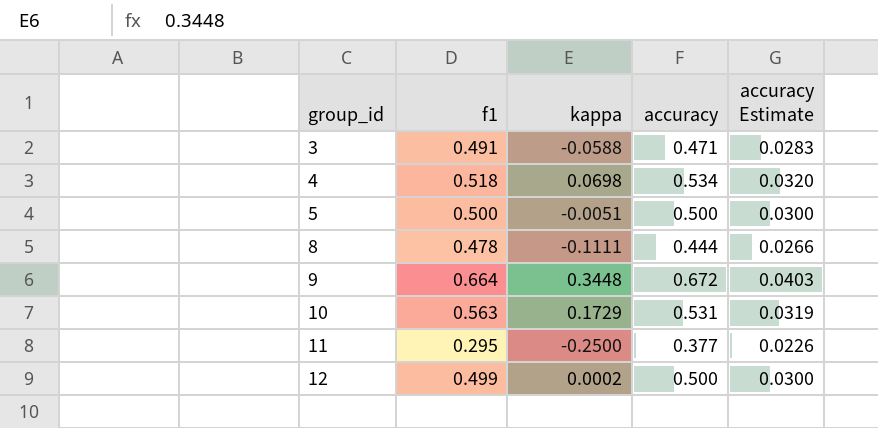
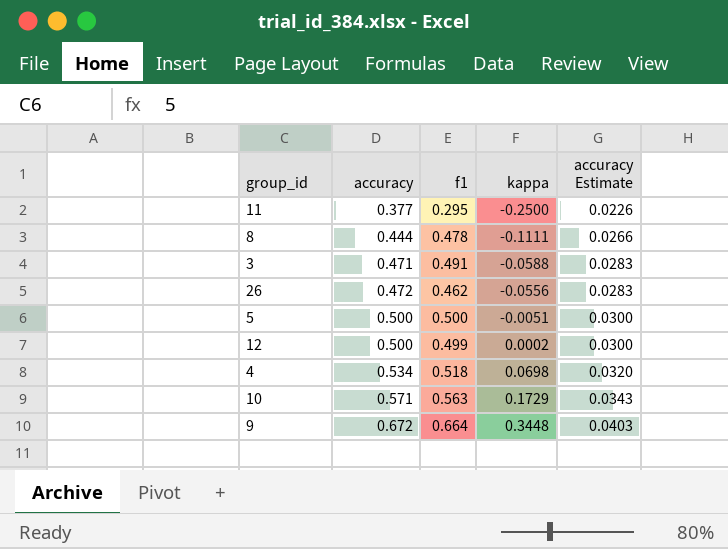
row order: group_id ascending -> accuracy ascending
column accuracy | position: 4 -> 2
row 26: none -> 0.472 | 0.462 | -0.0556 | 0.0283
10 | accuracy: 0.531 -> 0.571
10 | accuracy Estimate: 0.0319 -> 0.0343

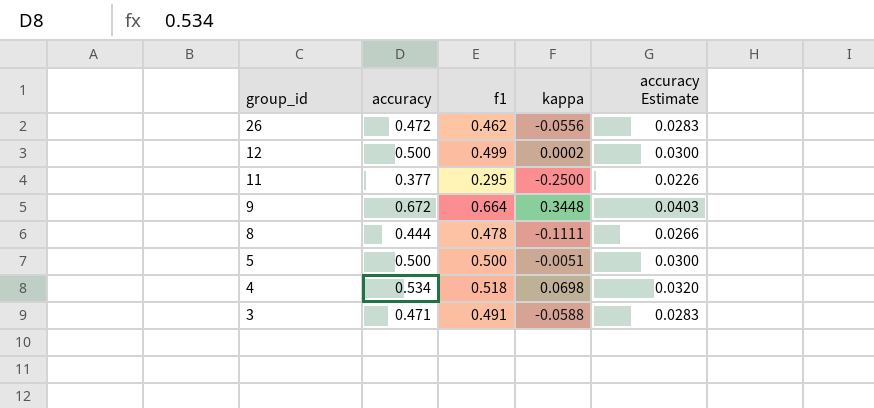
row order: accuracy ascending -> group_id descending
row 10: 0.571 | 0.563 | 0.1729 | 0.0343 -> none

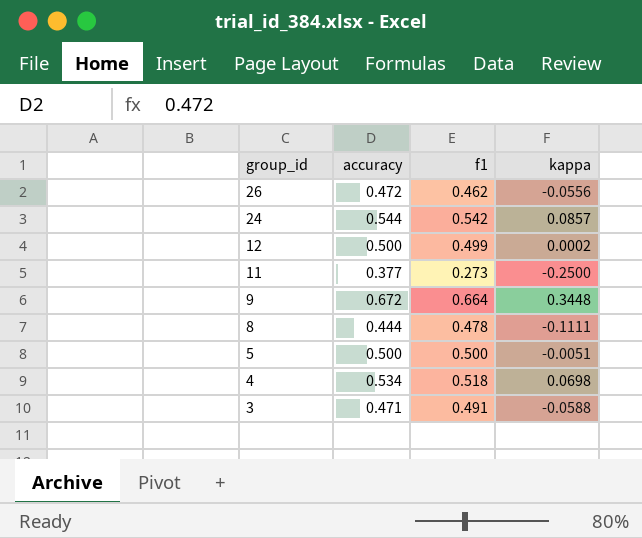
column accuracy Estimate | formula: [accuracy] * 0.06 -> none
row 24: none -> 0.544 | 0.542 | 0.0857
11 | f1: 0.295 -> 0.273

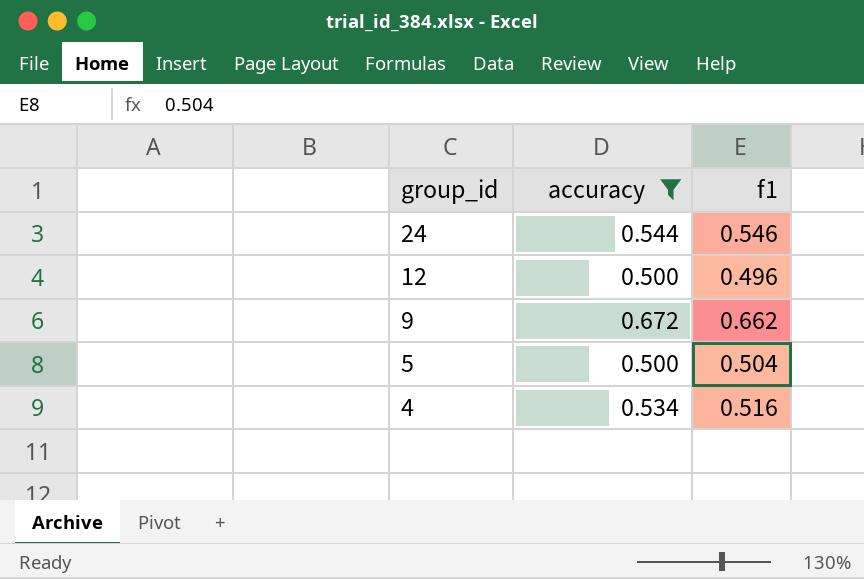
filter: none -> accuracy >= 0.500
column kappa | position: 4 -> none
24 | f1: 0.542 -> 0.546
12 | f1: 0.499 -> 0.496
9 | f1: 0.664 -> 0.662
5 | f1: 0.500 -> 0.504
4 | f1: 0.518 -> 0.516

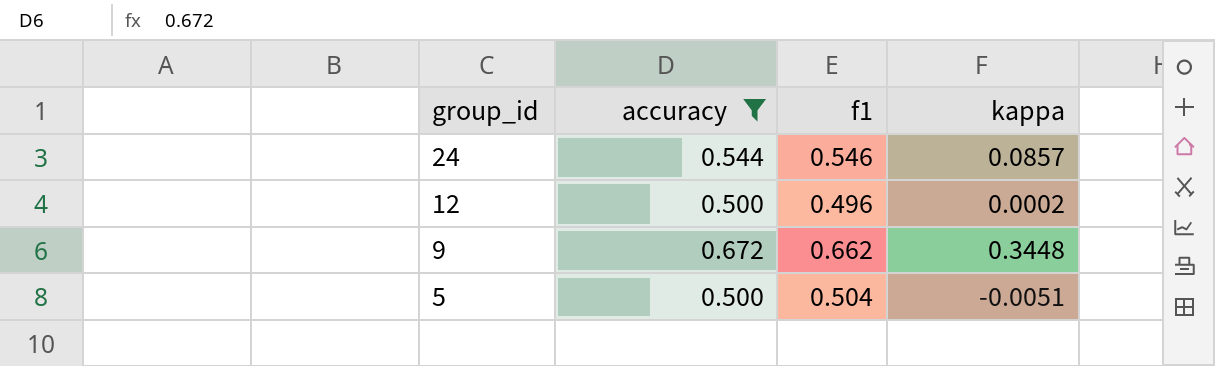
column kappa | position: none -> 4
row 4: 0.534 | 0.516 -> none

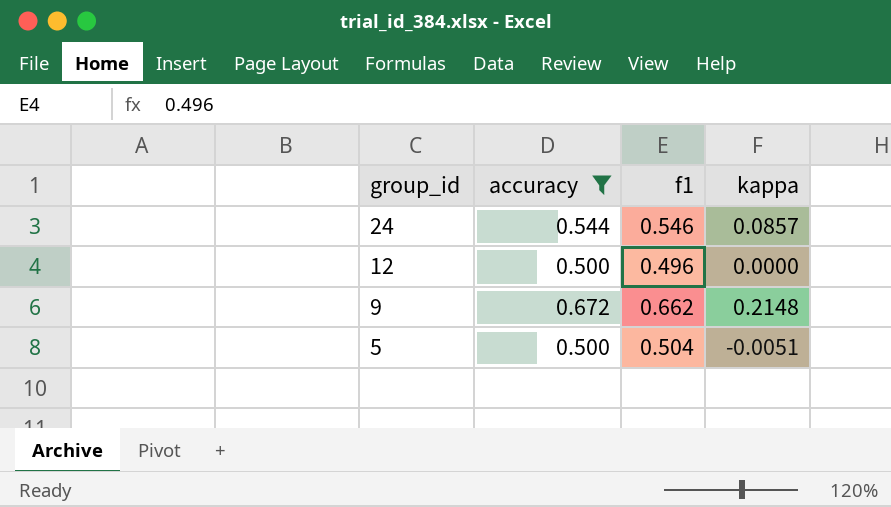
12 | kappa: 0.0002 -> 0.0000
9 | kappa: 0.3448 -> 0.2148

